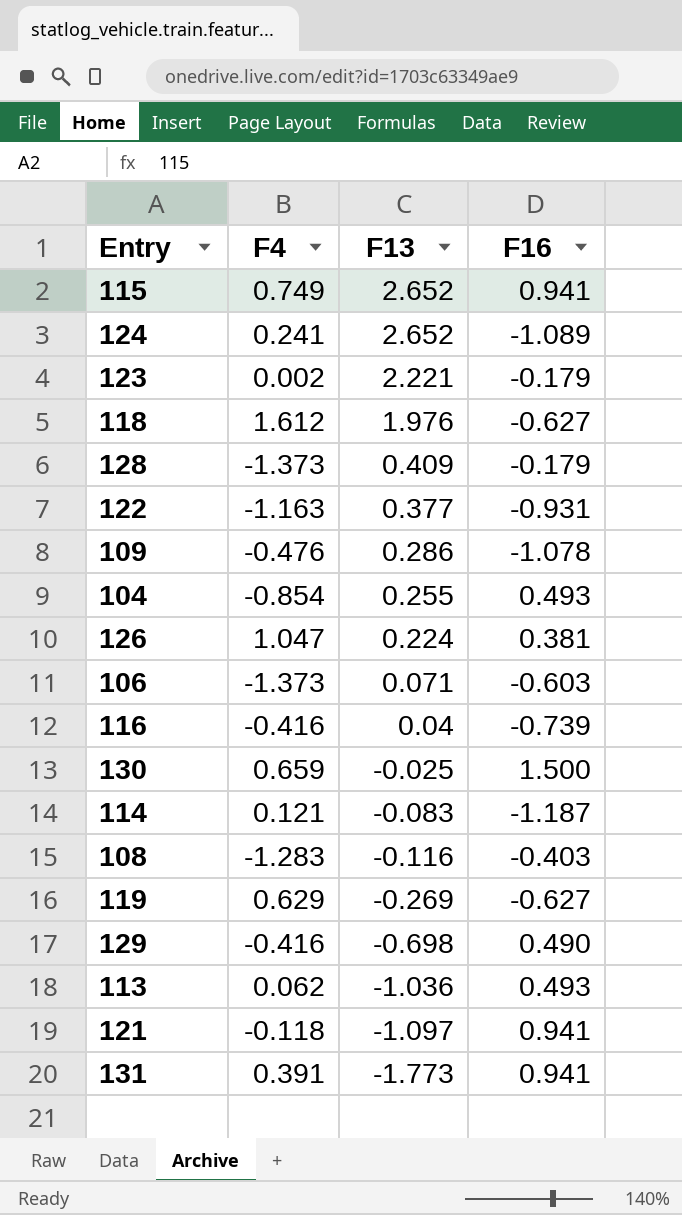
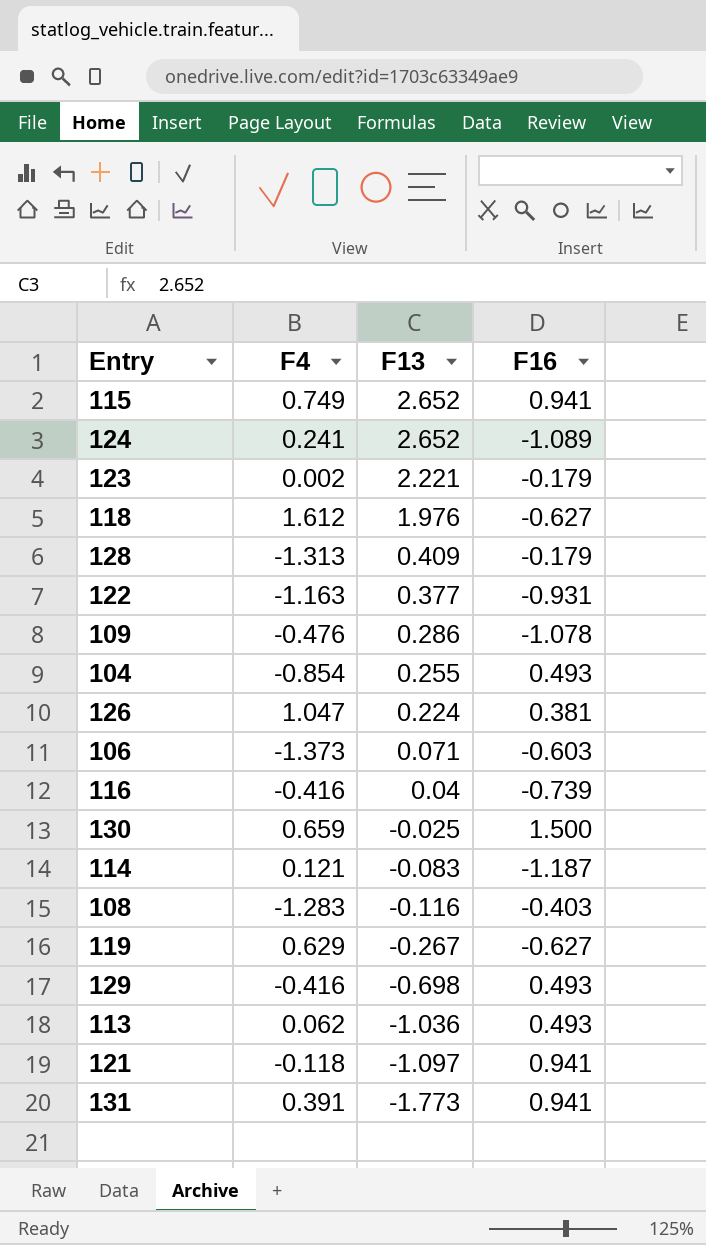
128 | F4: -1.373 -> -1.313
119 | F13: -0.269 -> -0.267
129 | F16: 0.490 -> 0.493

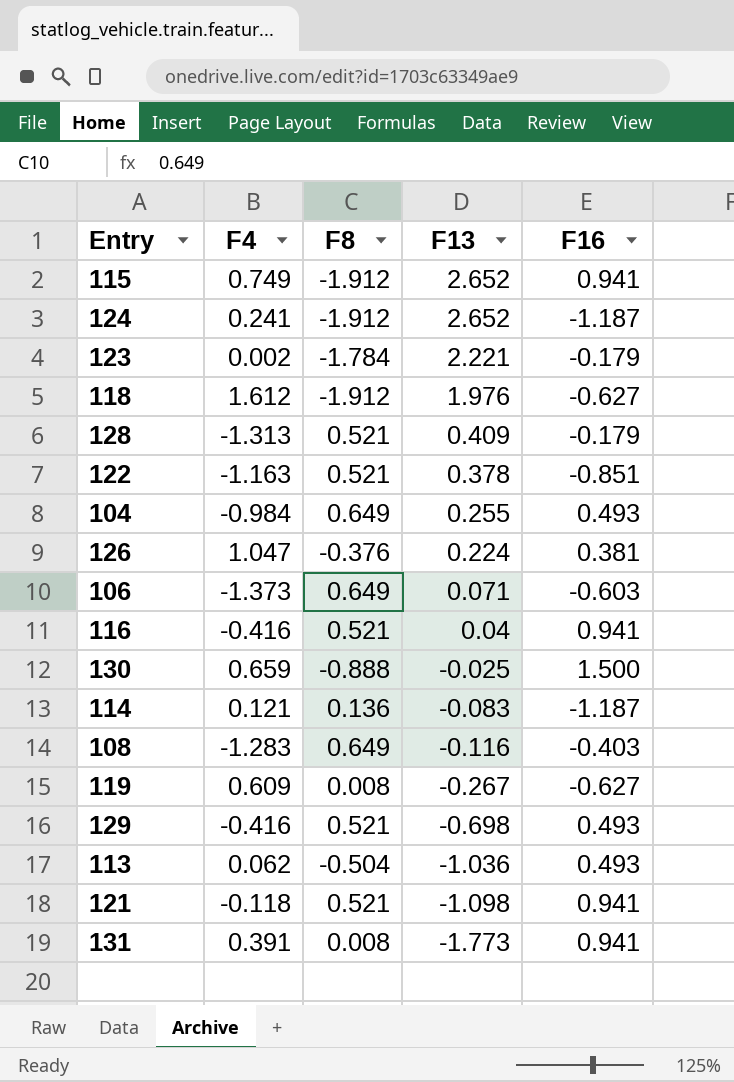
column F8 | position: none -> 3
row 109: -0.476 | 0.286 | -1.078 -> none
124 | F16: -1.089 -> -1.187
122 | F13: 0.377 -> 0.378
122 | F16: -0.931 -> -0.851
104 | F4: -0.854 -> -0.984
116 | F16: -0.739 -> 0.941
119 | F4: 0.629 -> 0.609
121 | F13: -1.097 -> -1.098

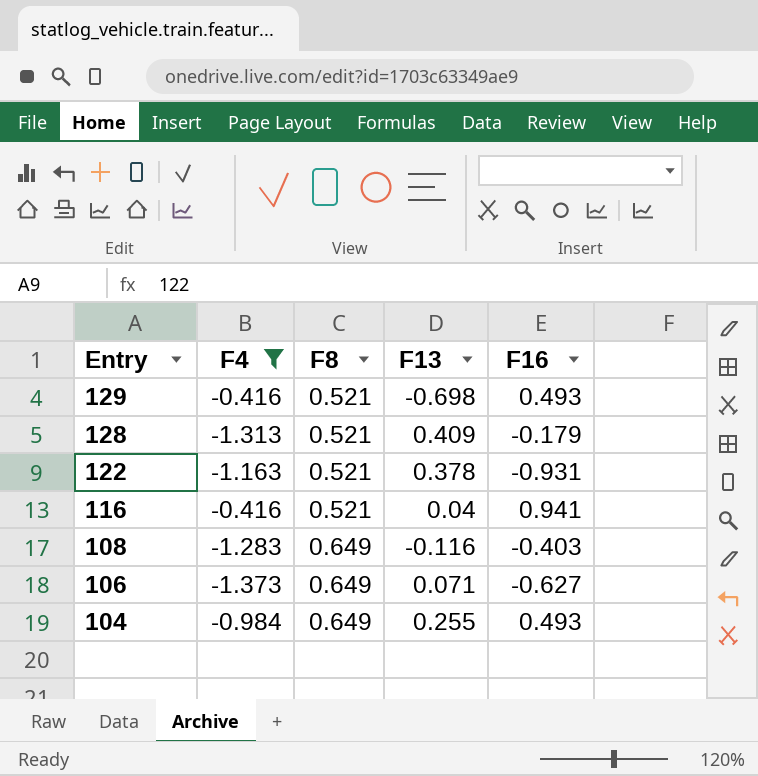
filter: none -> F4 <= -0.416
row order: F13 descending -> Entry descending
122 | F16: -0.851 -> -0.931
106 | F16: -0.603 -> -0.627

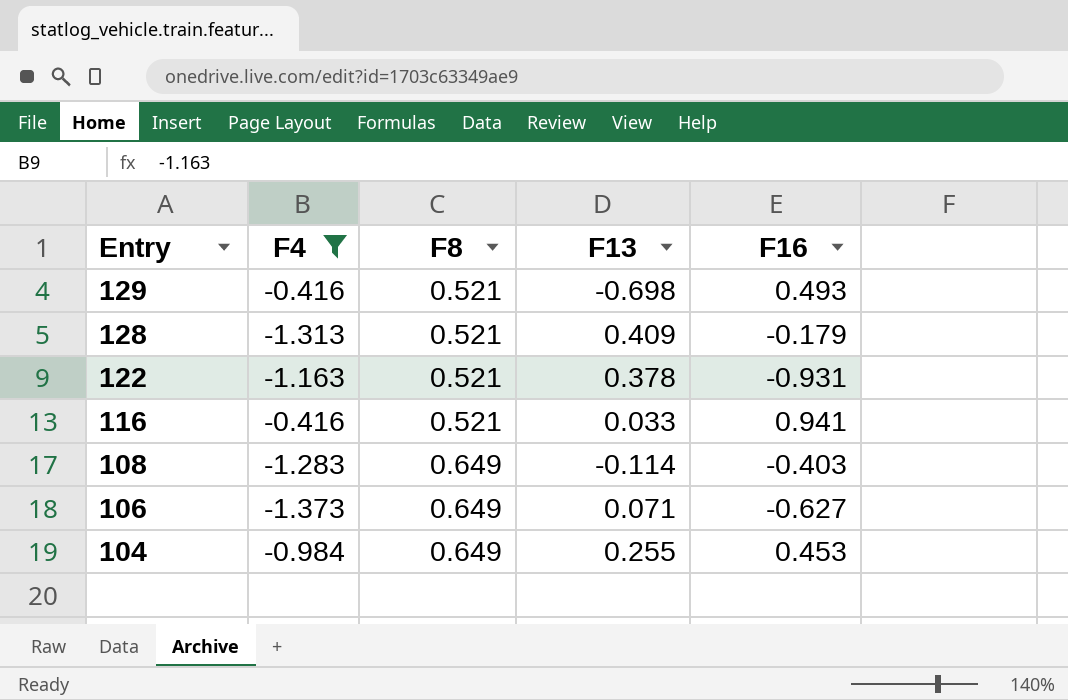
116 | F13: 0.04 -> 0.033
108 | F13: -0.116 -> -0.114
104 | F16: 0.493 -> 0.453

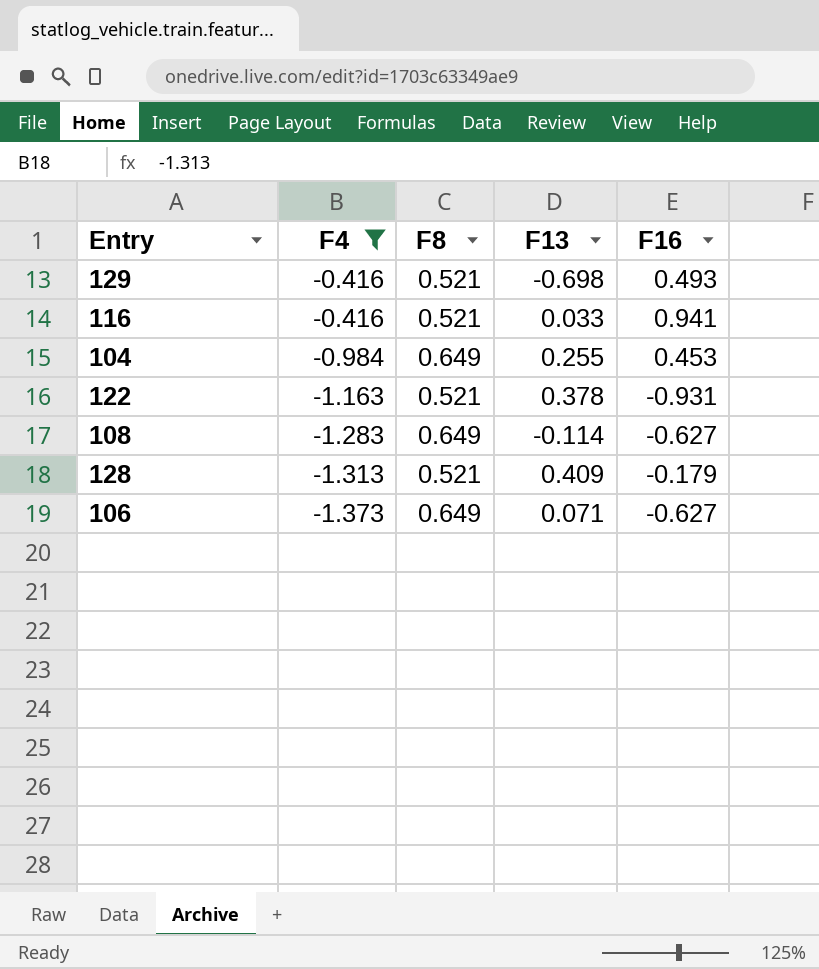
row order: Entry descending -> F4 descending
108 | F16: -0.403 -> -0.627

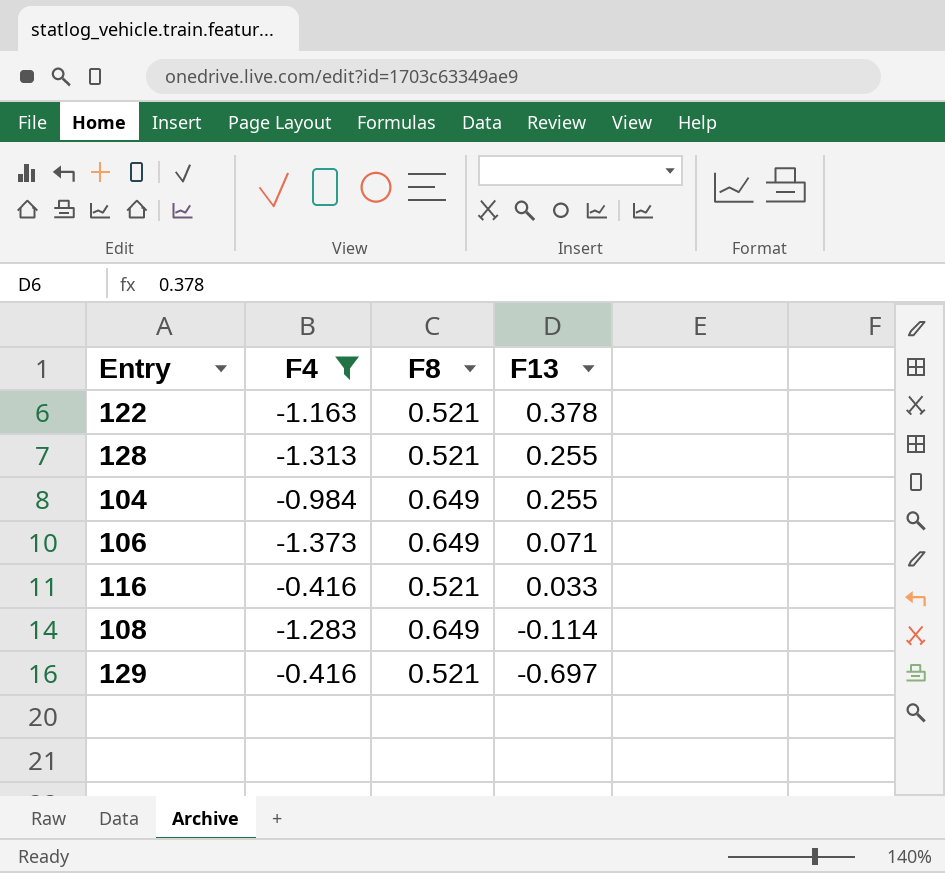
row order: F4 descending -> F13 descending
column F16 | position: 5 -> none
128 | F13: 0.409 -> 0.255
129 | F13: -0.698 -> -0.697

